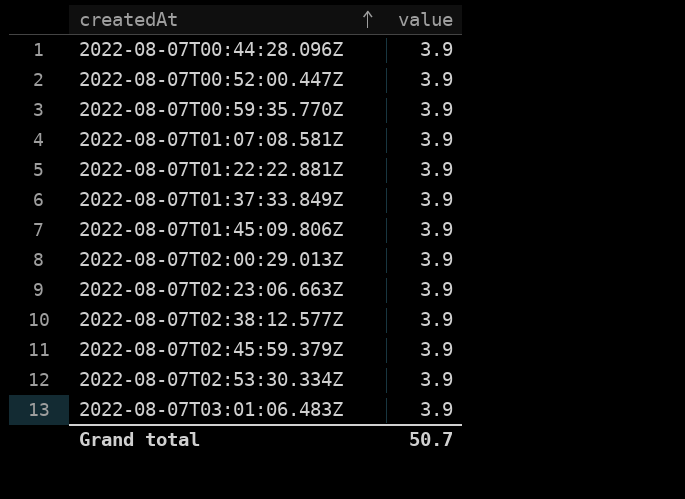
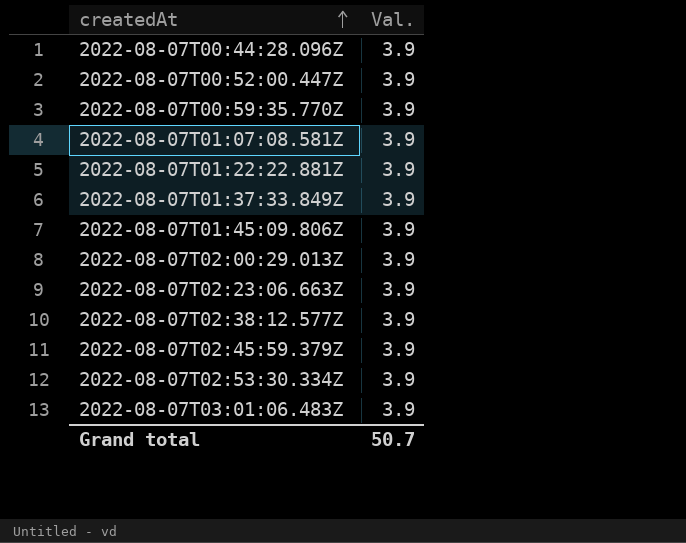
column name: value -> Val.

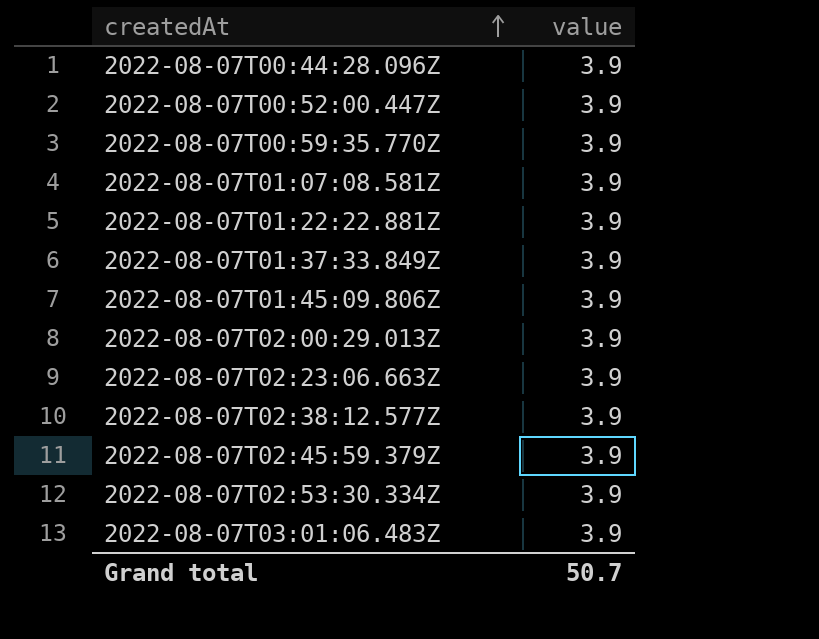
column name: Val. -> value

